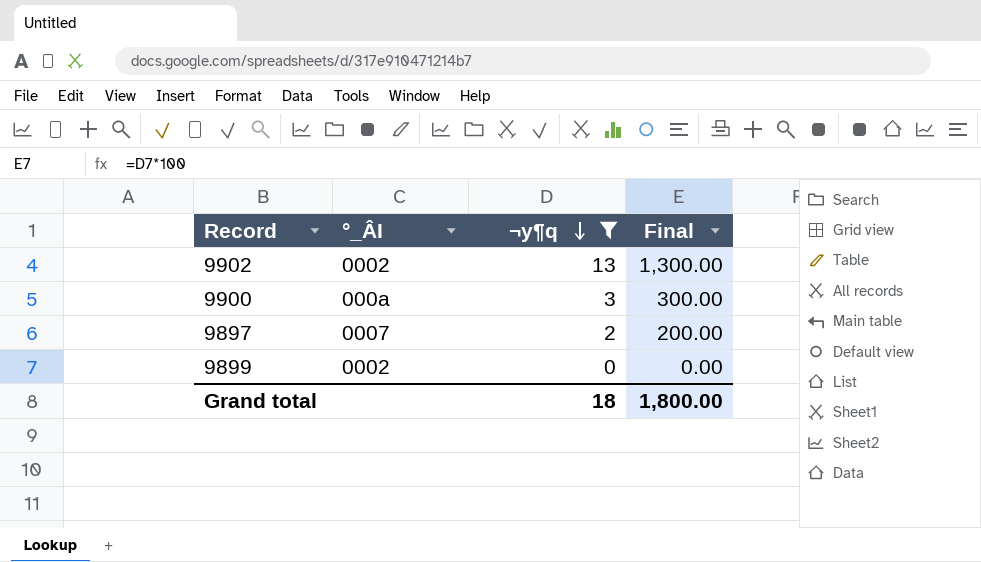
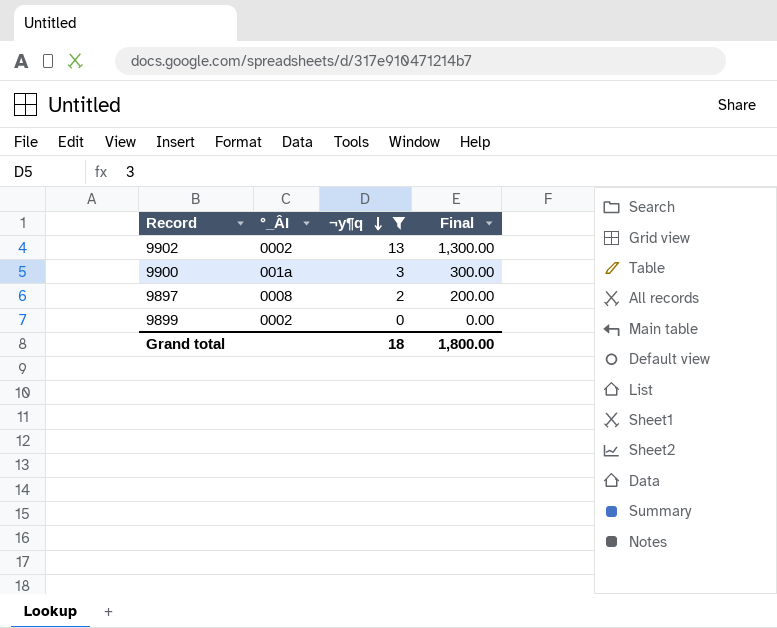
9900 | °_ÂI: 000a -> 001a
9897 | °_ÂI: 0007 -> 0008

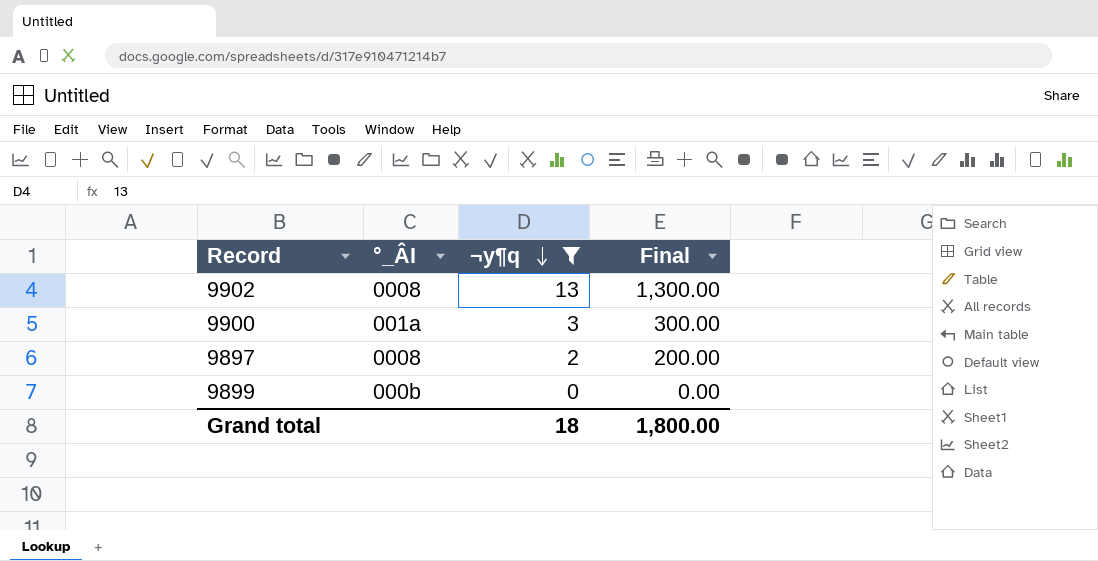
9902 | °_ÂI: 0002 -> 0008
9899 | °_ÂI: 0002 -> 000b

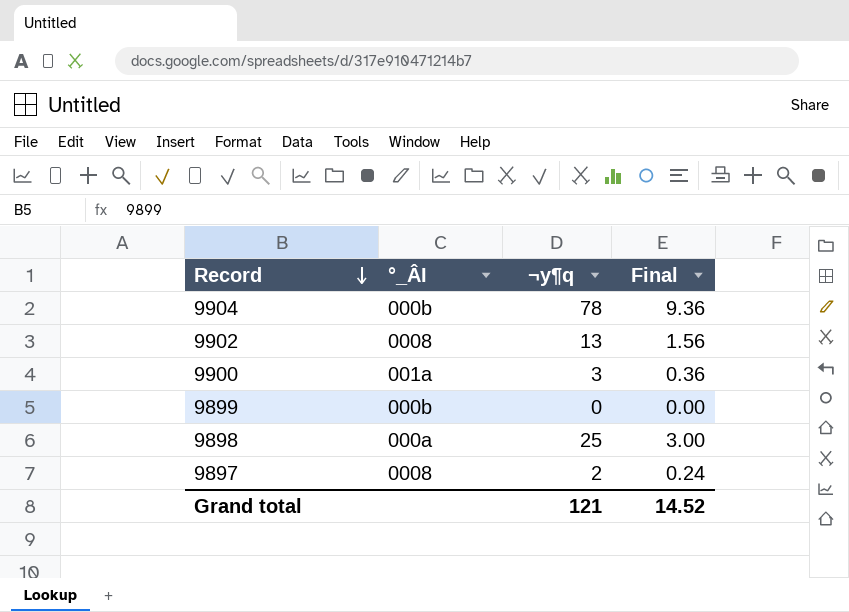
filter: ¬y¶q <= 13 -> none
row order: ¬y¶q descending -> Record descending
column Final | formula: [¬y¶q] * 100 -> [¬y¶q] * 0.12
Grand total | ¬y¶q: 18 -> 121
Grand total | Final: 1,800.00 -> 14.52

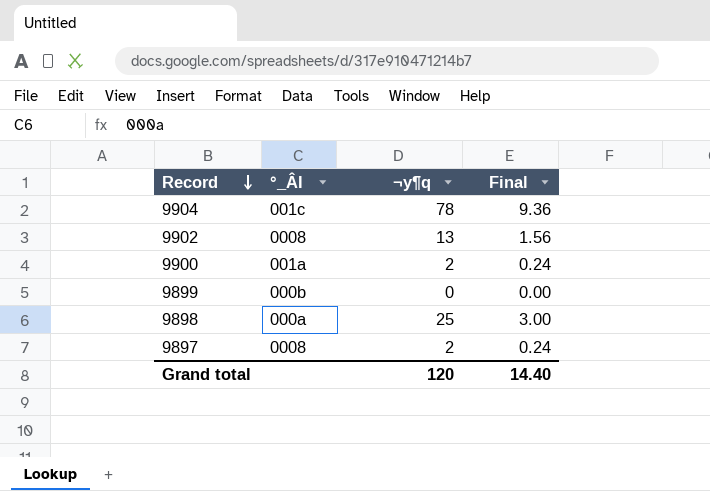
9904 | °_ÂI: 000b -> 001c
9900 | ¬y¶q: 3 -> 2
9900 | Final: 0.36 -> 0.24
Grand total | ¬y¶q: 121 -> 120
Grand total | Final: 14.52 -> 14.40

